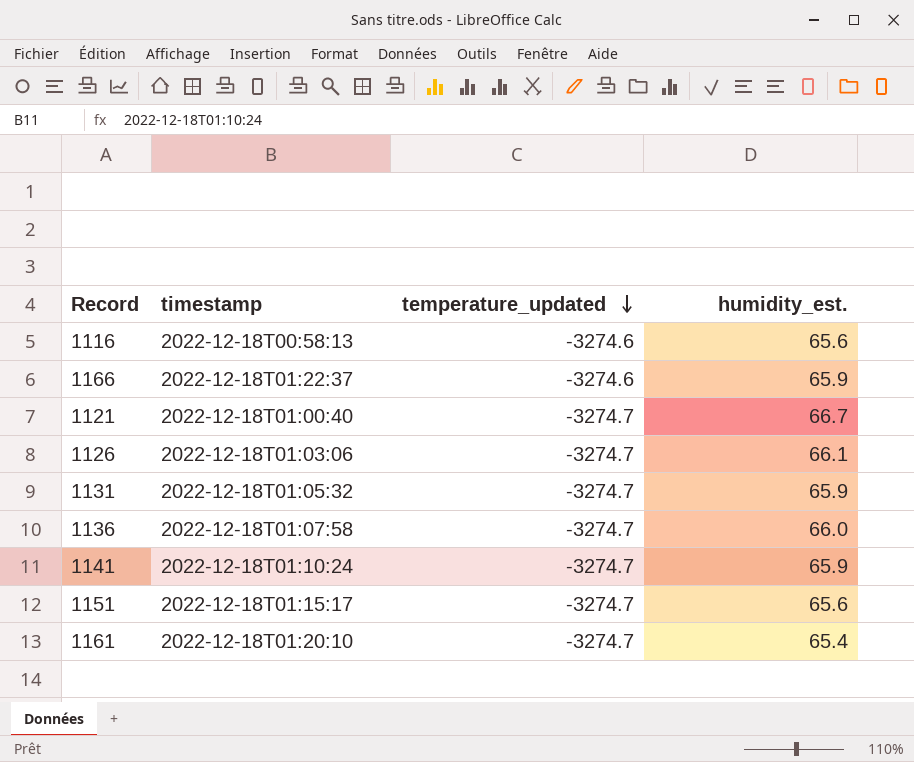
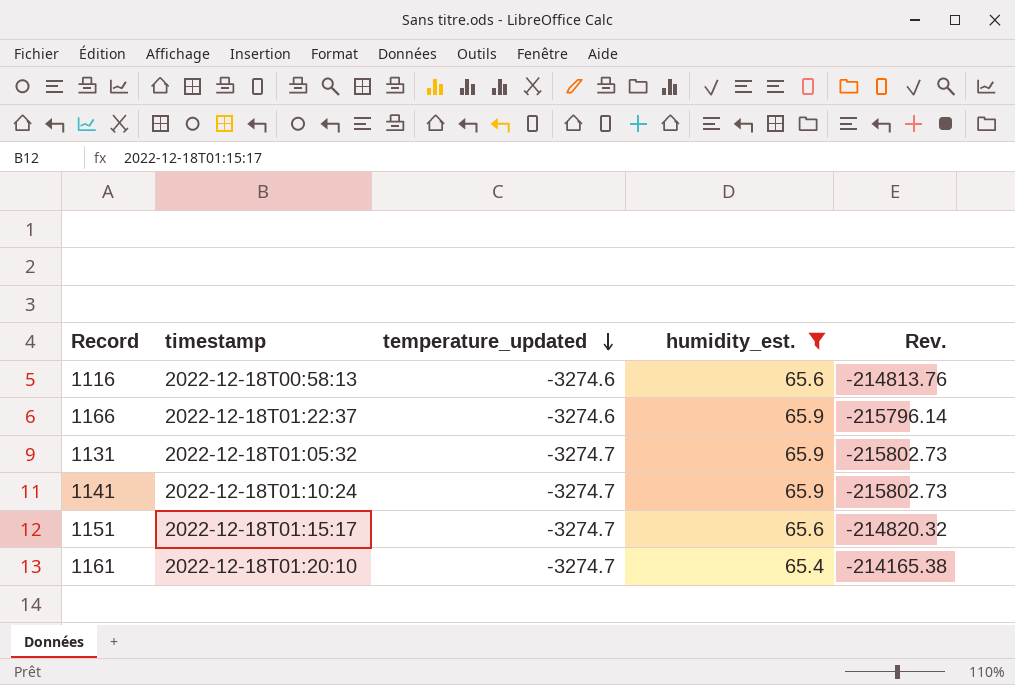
filter: none -> humidity_est. <= 65.9
column Rev. | formula: none -> [temperature_updated] * [humidity_est.]

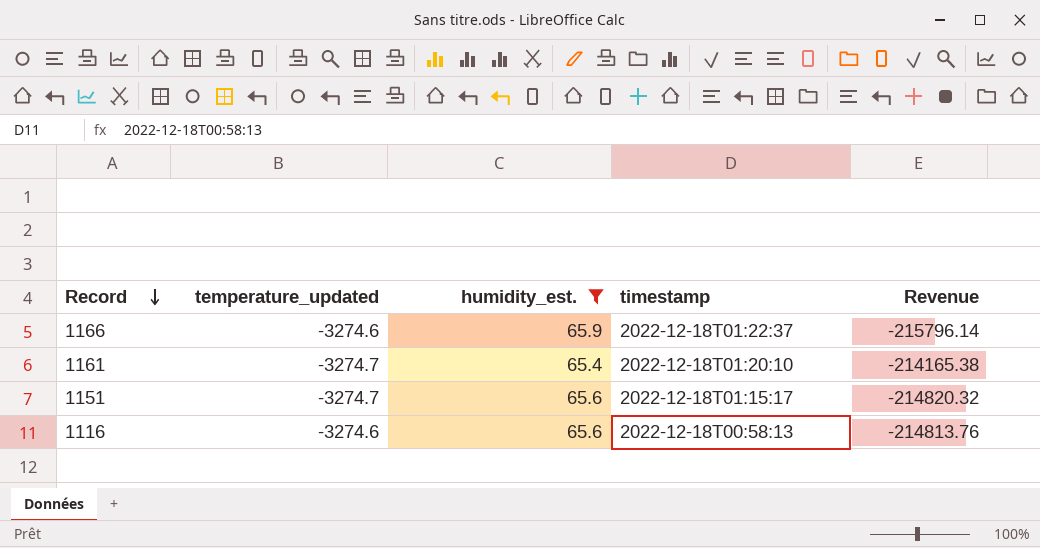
row order: temperature_updated descending -> Record descending
column timestamp | position: 2 -> 4
column name: Rev. -> Revenue
row 1131: 2022-12-18T01:05:32 | -3274.7 | 65.9 | -215802.73 -> none
row 1141: 2022-12-18T01:10:24 | -3274.7 | 65.9 | -215802.73 -> none

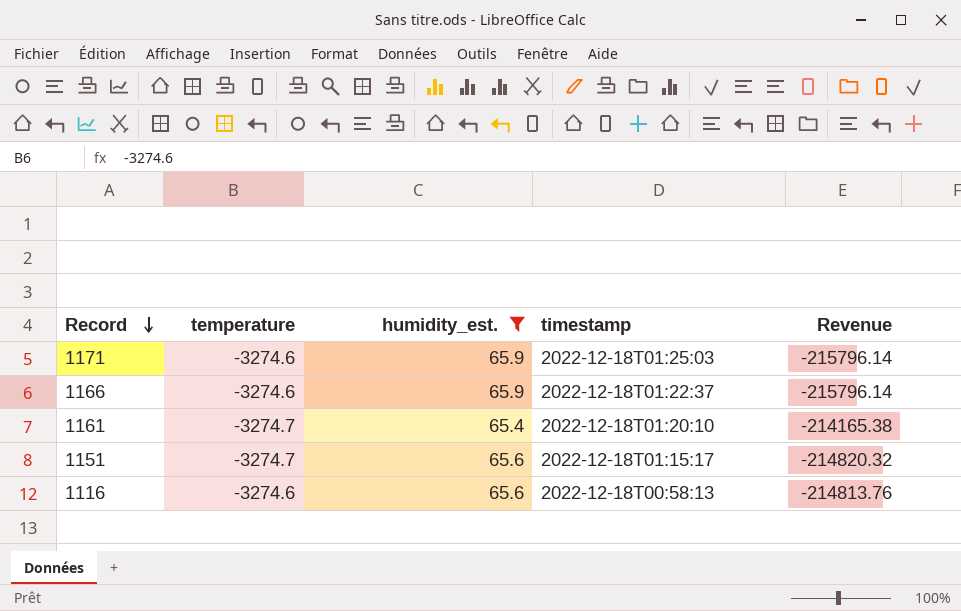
column name: temperature_updated -> temperature
row 1171: none -> -3274.6 | 65.9 | 2022-12-18T01:25:03 | -215796.14

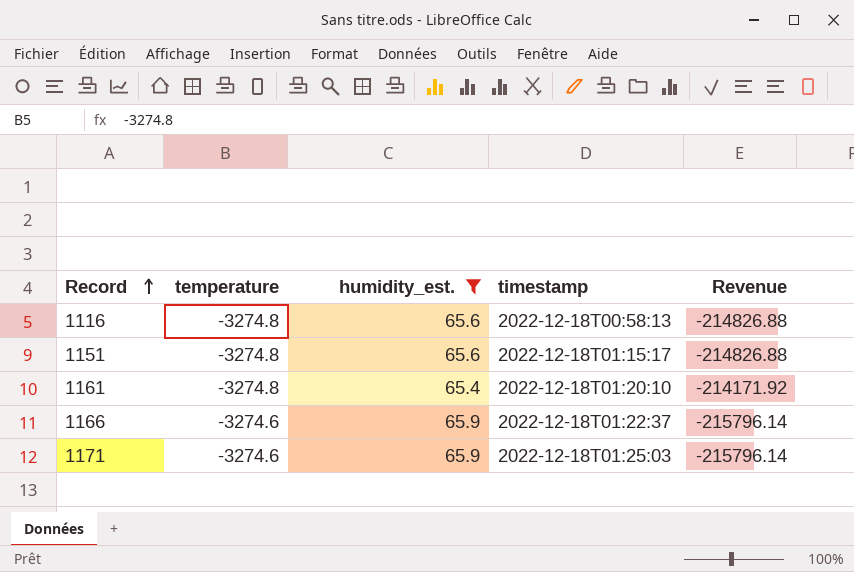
row order: Record descending -> Record ascending
1116 | temperature: -3274.6 -> -3274.8
1116 | Revenue: -214813.76 -> -214826.88
1151 | temperature: -3274.7 -> -3274.8
1151 | Revenue: -214820.32 -> -214826.88
1161 | temperature: -3274.7 -> -3274.8
1161 | Revenue: -214165.38 -> -214171.92

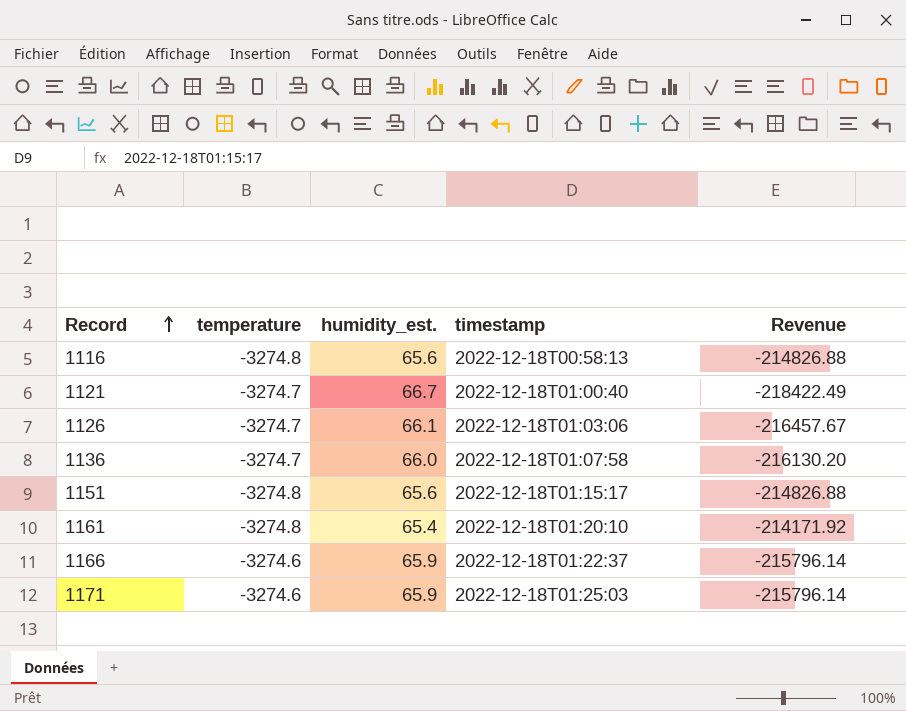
filter: humidity_est. <= 65.9 -> none

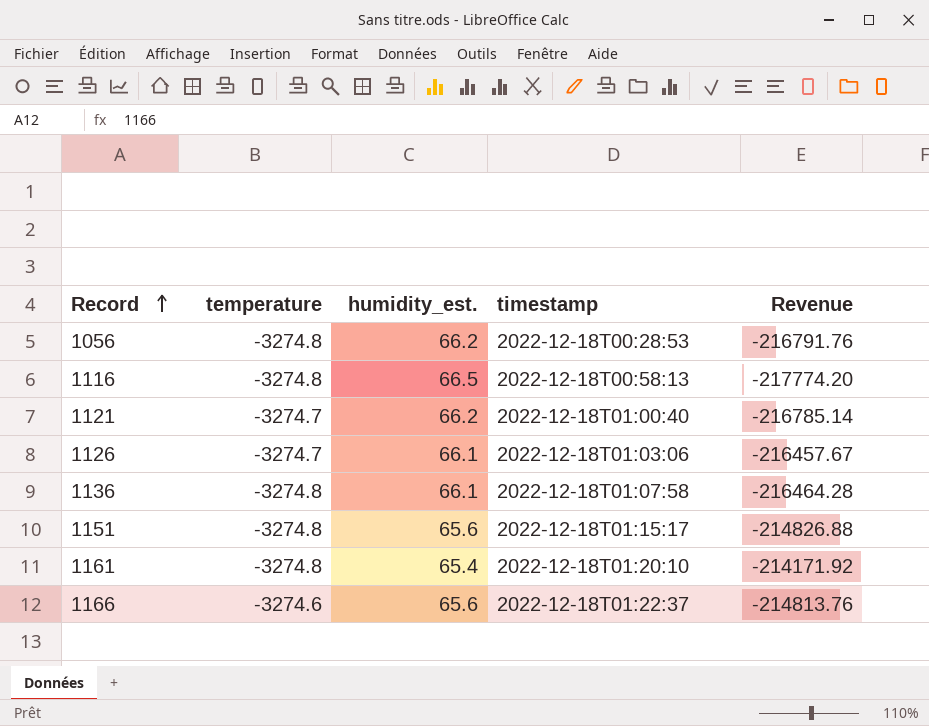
row 1171: -3274.6 | 65.9 | 2022-12-18T01:25:03 | -215796.14 -> none
row 1056: none -> -3274.8 | 66.2 | 2022-12-18T00:28:53 | -216791.76
1116 | humidity_est.: 65.6 -> 66.5
1116 | Revenue: -214826.88 -> -217774.20
1121 | humidity_est.: 66.7 -> 66.2
1121 | Revenue: -218422.49 -> -216785.14
1136 | temperature: -3274.7 -> -3274.8
1136 | humidity_est.: 66.0 -> 66.1
1136 | Revenue: -216130.20 -> -216464.28
1166 | humidity_est.: 65.9 -> 65.6
1166 | Revenue: -215796.14 -> -214813.76

